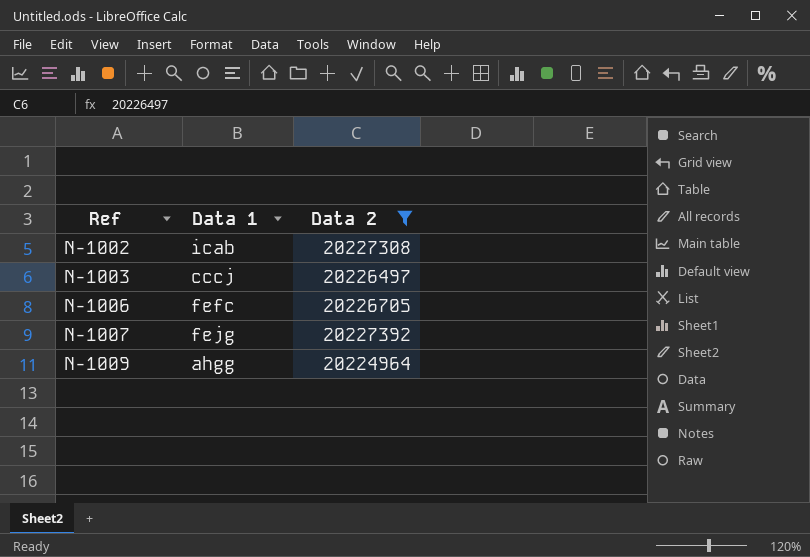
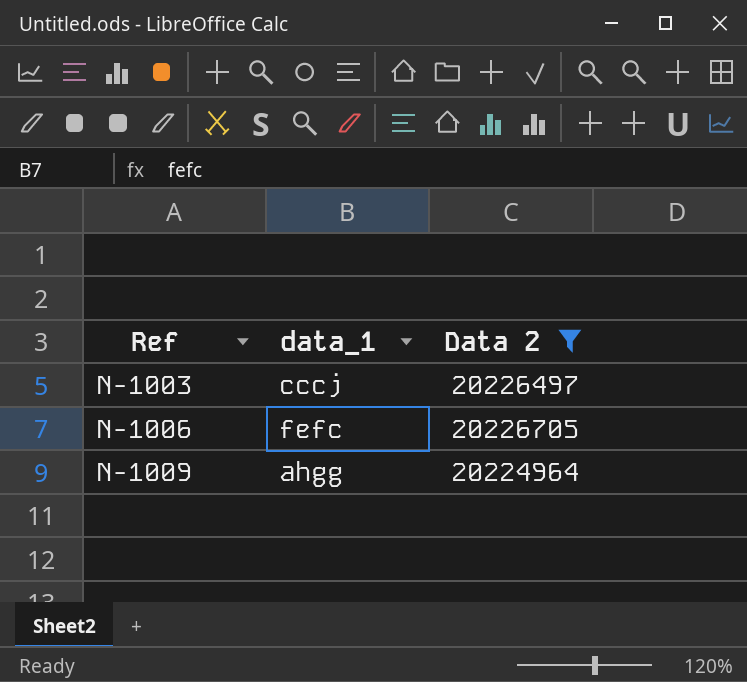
column name: Data 1 -> data_1
row N-1002: icab | 20227308 -> none
row N-1007: fejg | 20227392 -> none

